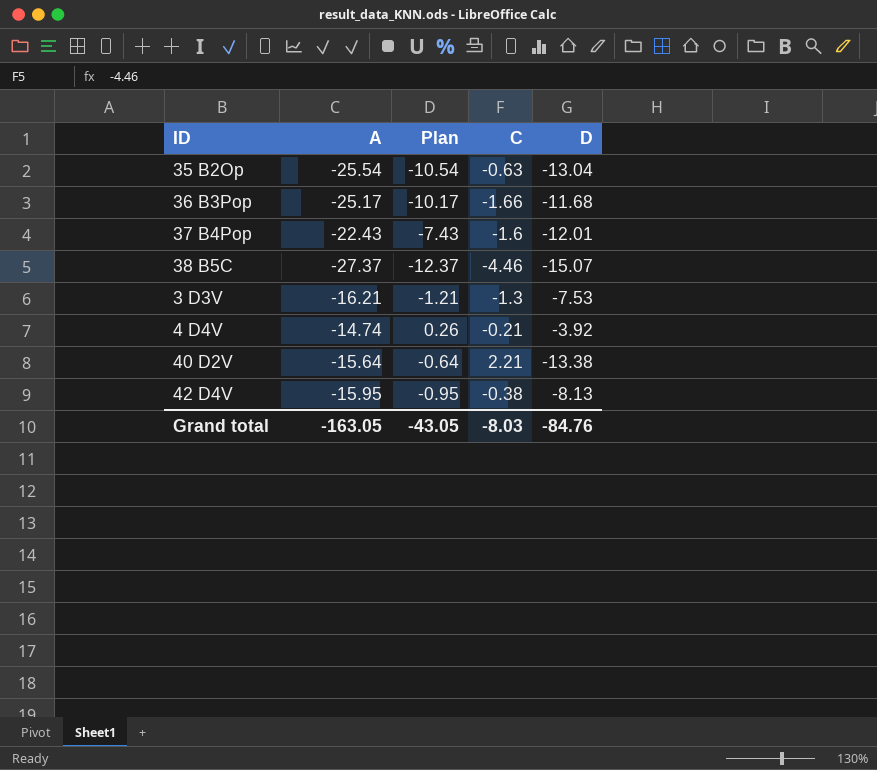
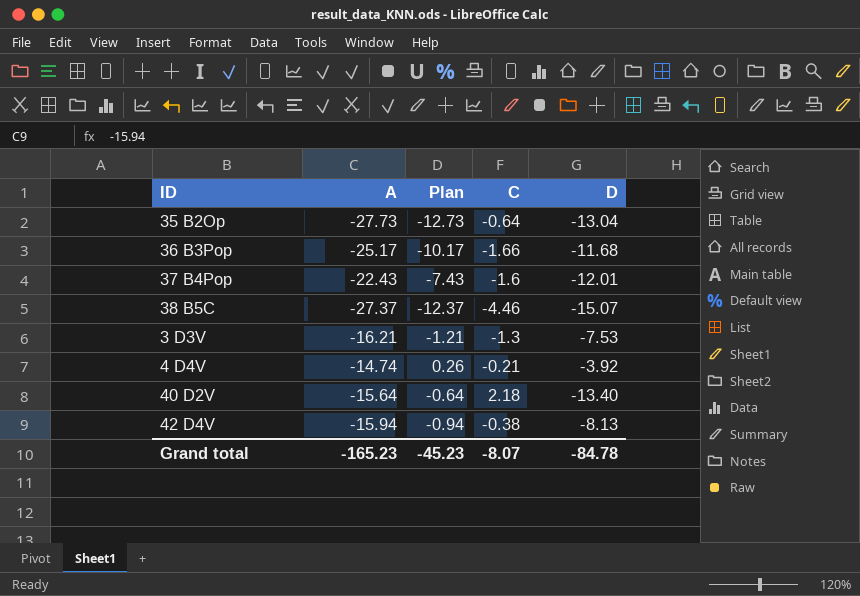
35 B2Op | A: -25.54 -> -27.73
35 B2Op | Plan: -10.54 -> -12.73
35 B2Op | C: -0.63 -> -0.64
40 D2V | C: 2.21 -> 2.18
40 D2V | D: -13.38 -> -13.40
42 D4V | A: -15.95 -> -15.94
42 D4V | Plan: -0.95 -> -0.94
Grand total | A: -163.05 -> -165.23
Grand total | Plan: -43.05 -> -45.23
Grand total | C: -8.03 -> -8.07
Grand total | D: -84.76 -> -84.78

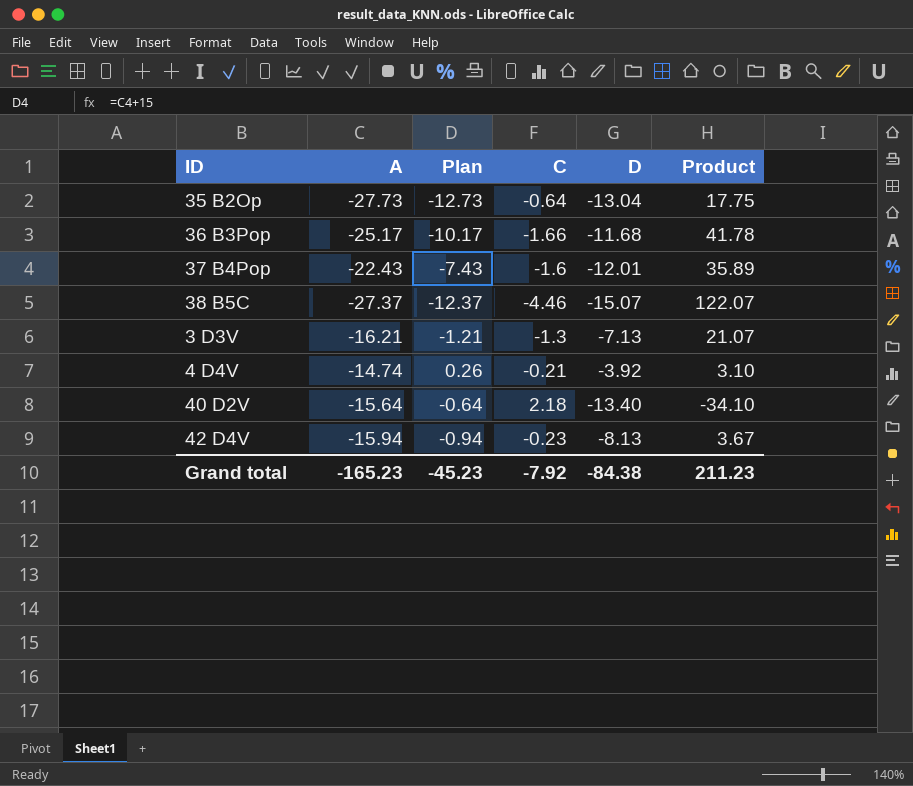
column Product | formula: none -> [A] * [C]
3 D3V | D: -7.53 -> -7.13
42 D4V | C: -0.38 -> -0.23
Grand total | C: -8.07 -> -7.92
Grand total | D: -84.78 -> -84.38

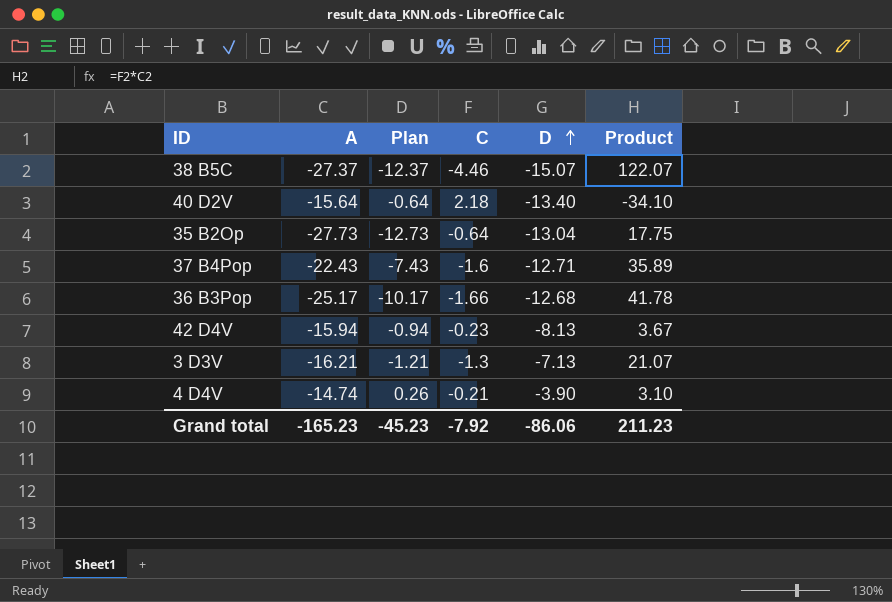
row order: none -> D ascending
37 B4Pop | D: -12.01 -> -12.71
36 B3Pop | D: -11.68 -> -12.68
4 D4V | D: -3.92 -> -3.90
Grand total | D: -84.38 -> -86.06

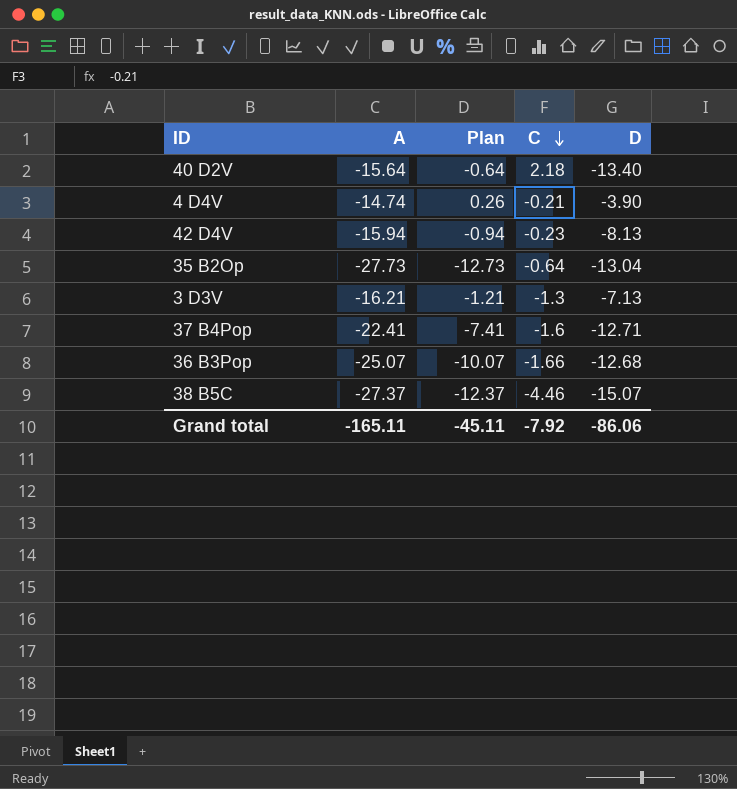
row order: D ascending -> C descending
column Product | formula: [A] * [C] -> none
37 B4Pop | A: -22.43 -> -22.41
37 B4Pop | Plan: -7.43 -> -7.41
36 B3Pop | A: -25.17 -> -25.07
36 B3Pop | Plan: -10.17 -> -10.07
Grand total | A: -165.23 -> -165.11
Grand total | Plan: -45.23 -> -45.11

